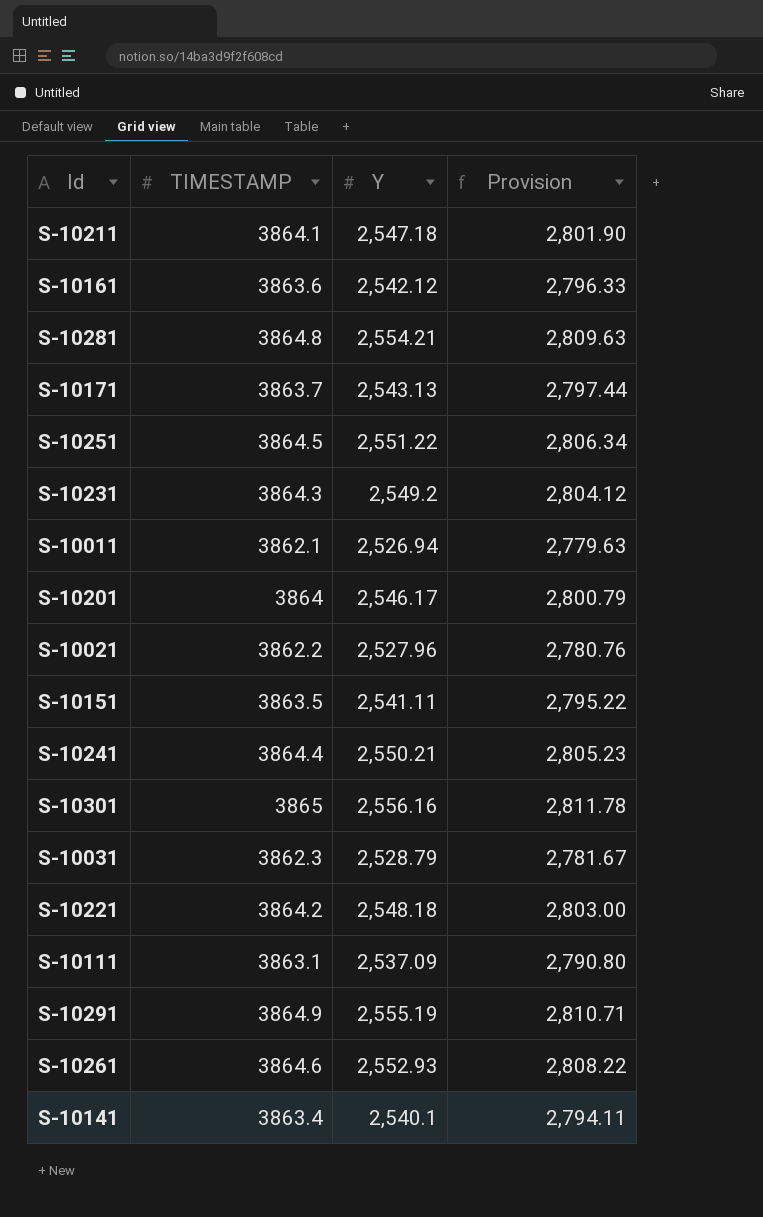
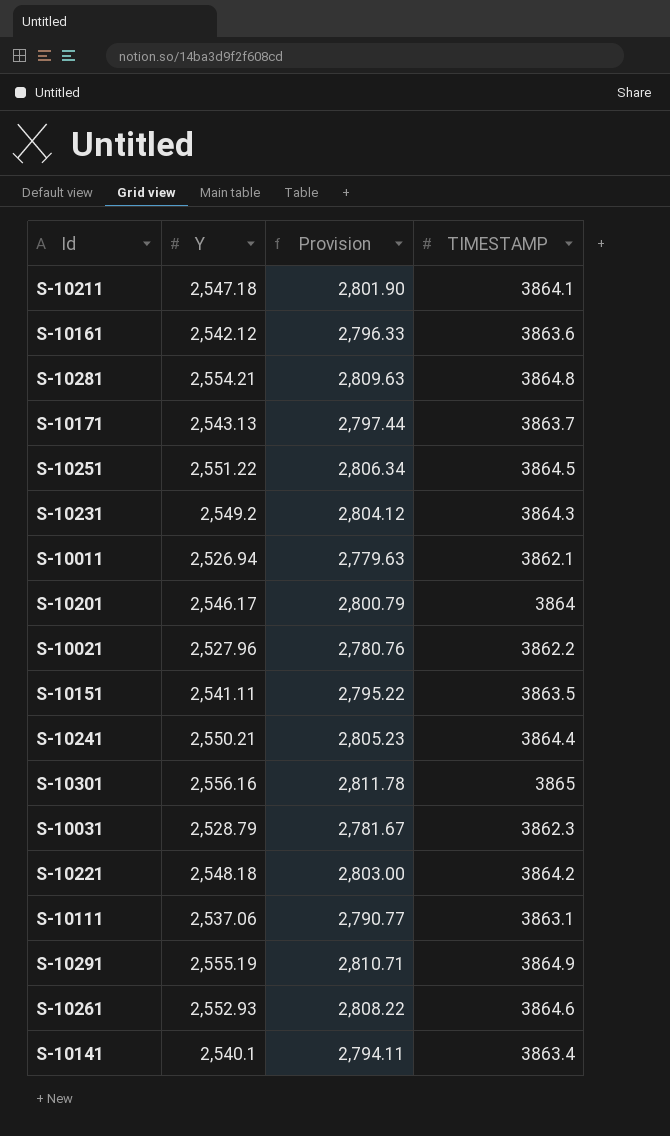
column TIMESTAMP | position: 2 -> 4
S-10111 | Y: 2,537.09 -> 2,537.06
S-10111 | Provision: 2,790.80 -> 2,790.77

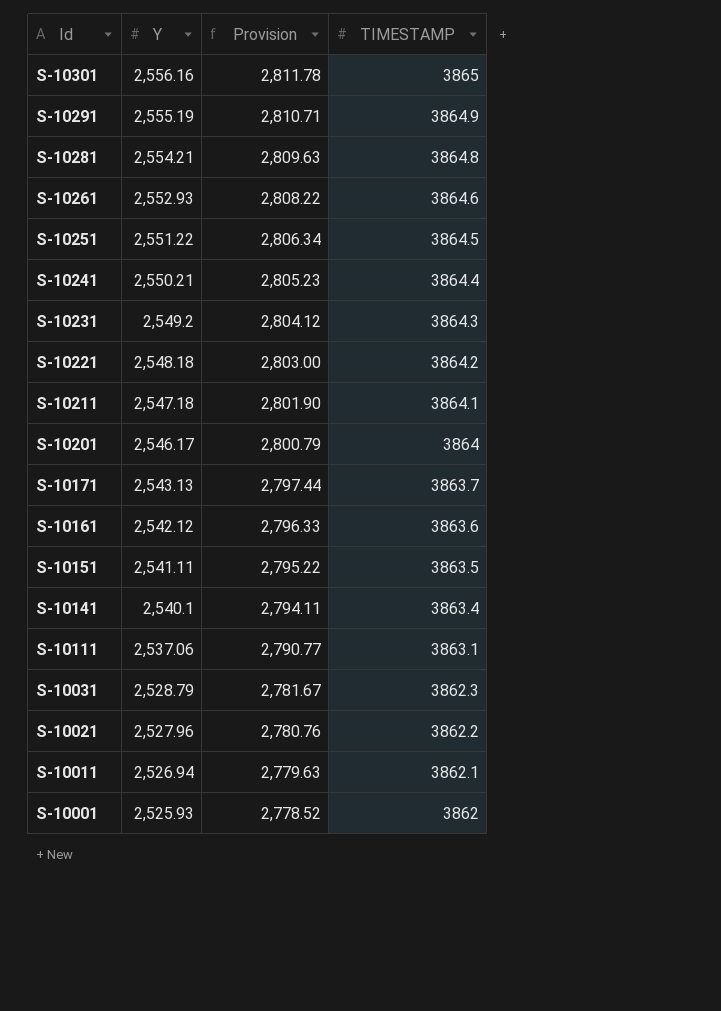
row order: none -> Id descending
row S-10001: none -> 2,525.93 | 2,778.52 | 3862

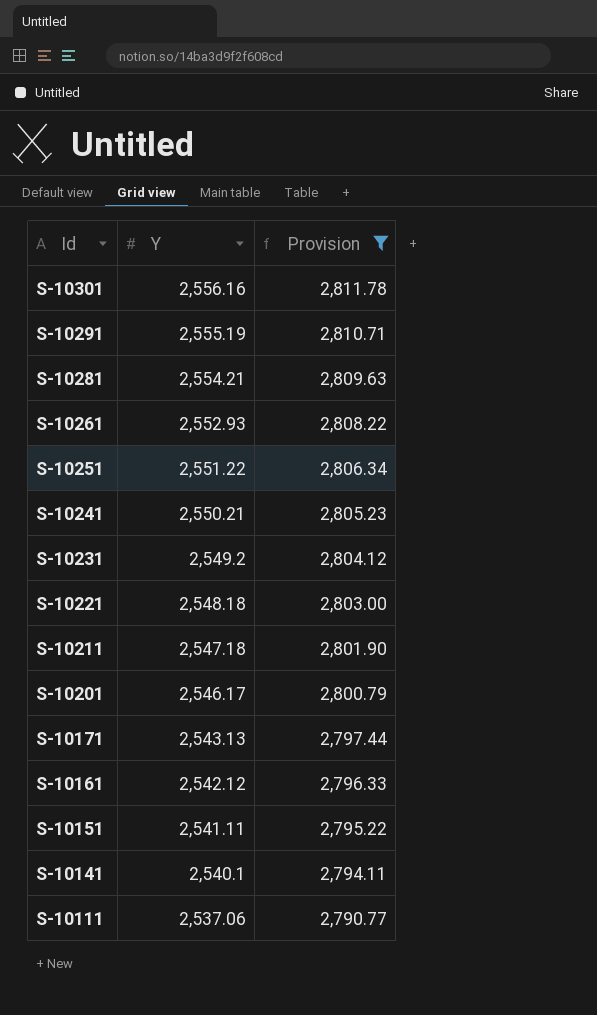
filter: none -> Provision >= 2,790.77
column TIMESTAMP | position: 4 -> none

